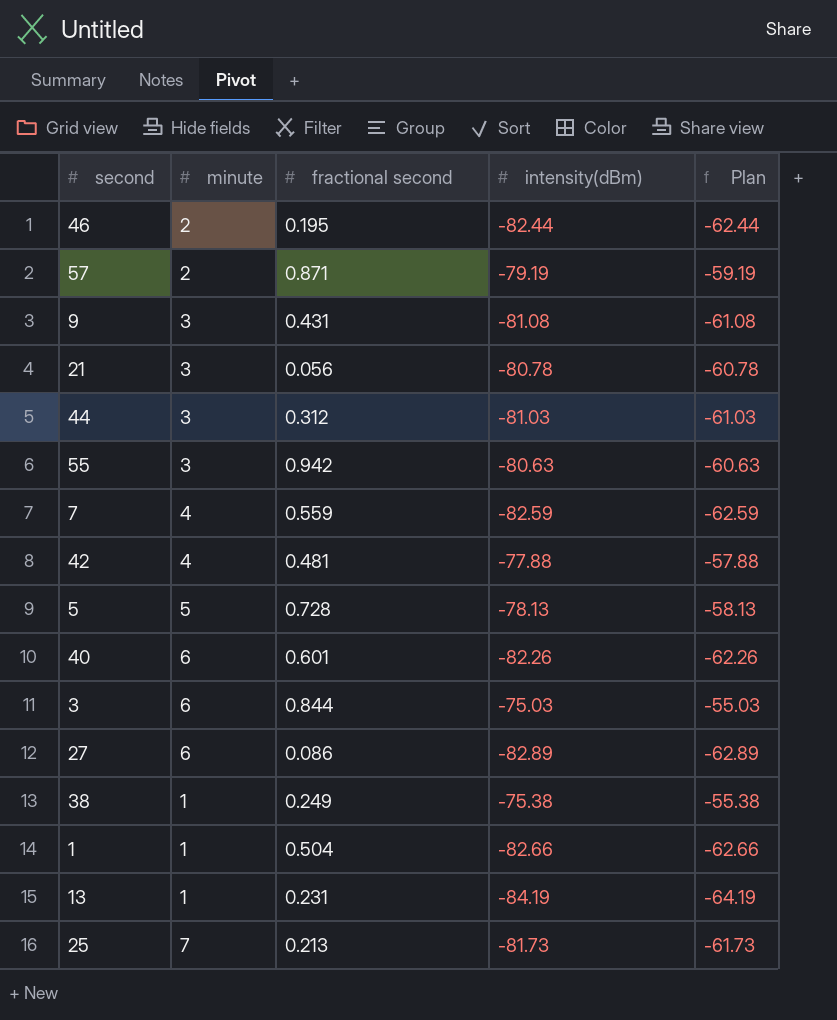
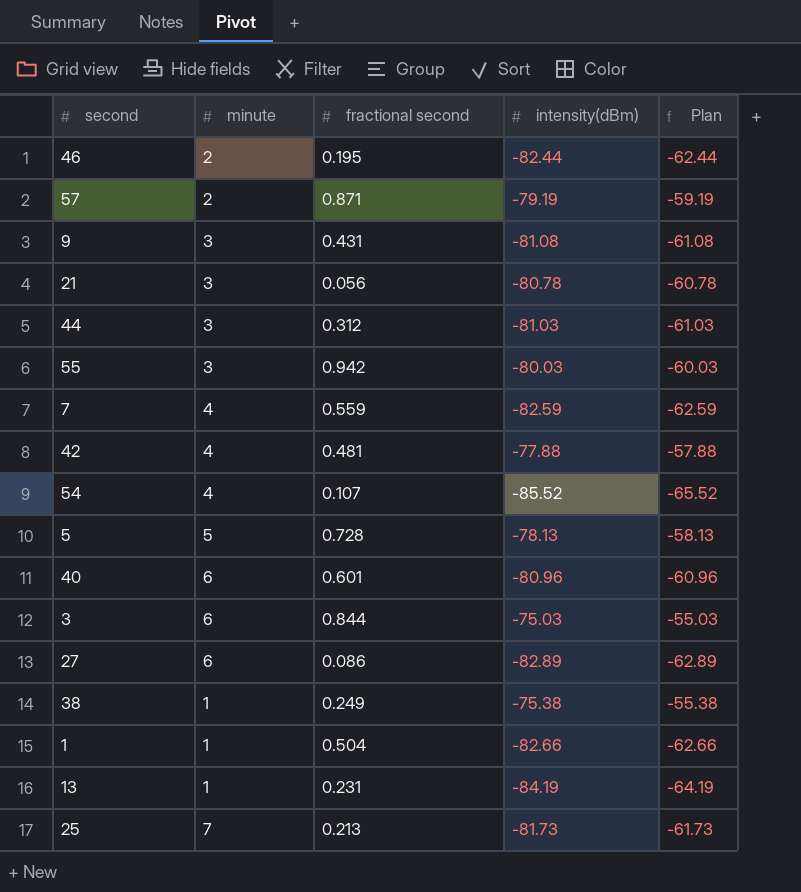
55 | intensity(dBm): -80.63 -> -80.03
55 | Plan: -60.63 -> -60.03
row 54: none -> 4 | 0.107 | -85.52 | -65.52
40 | intensity(dBm): -82.26 -> -80.96
40 | Plan: -62.26 -> -60.96

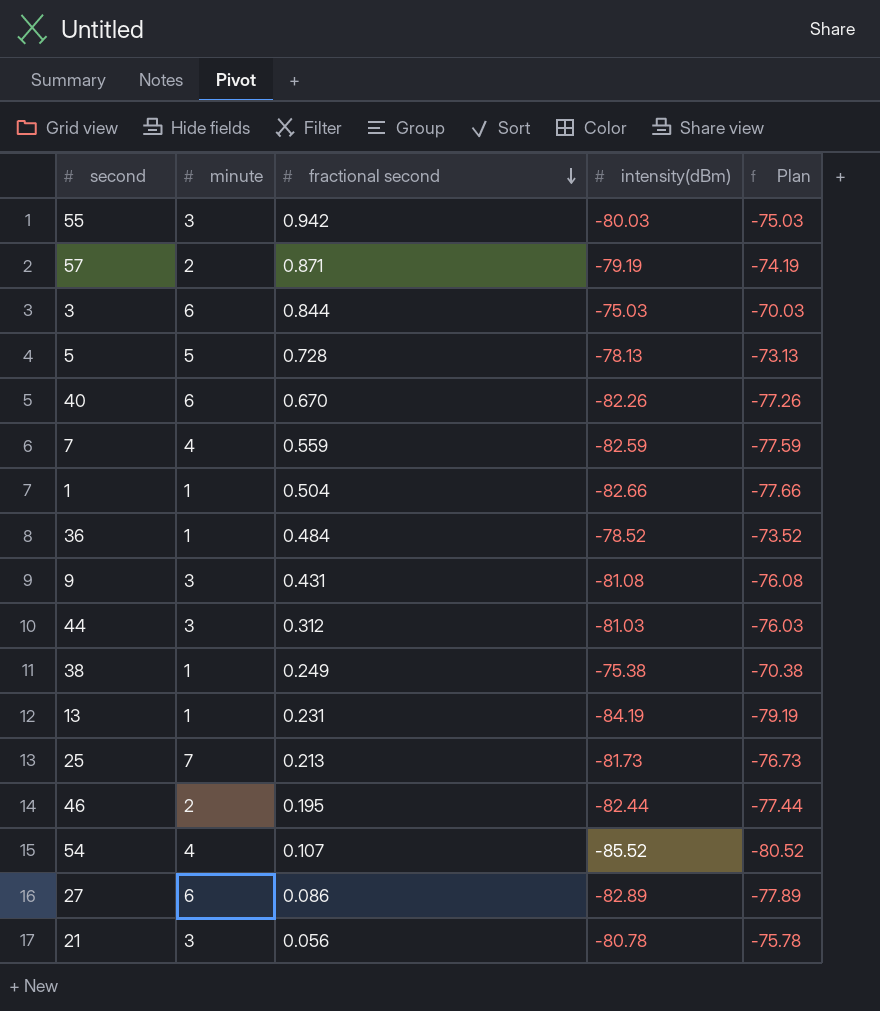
row order: none -> fractional second descending
column Plan | formula: [intensity(dBm)] + 20 -> [intensity(dBm)] + 5
row 42: 4 | 0.481 | -77.88 | -57.88 -> none
40 | fractional second: 0.601 -> 0.670
40 | intensity(dBm): -80.96 -> -82.26
row 36: none -> 1 | 0.484 | -78.52 | -73.52

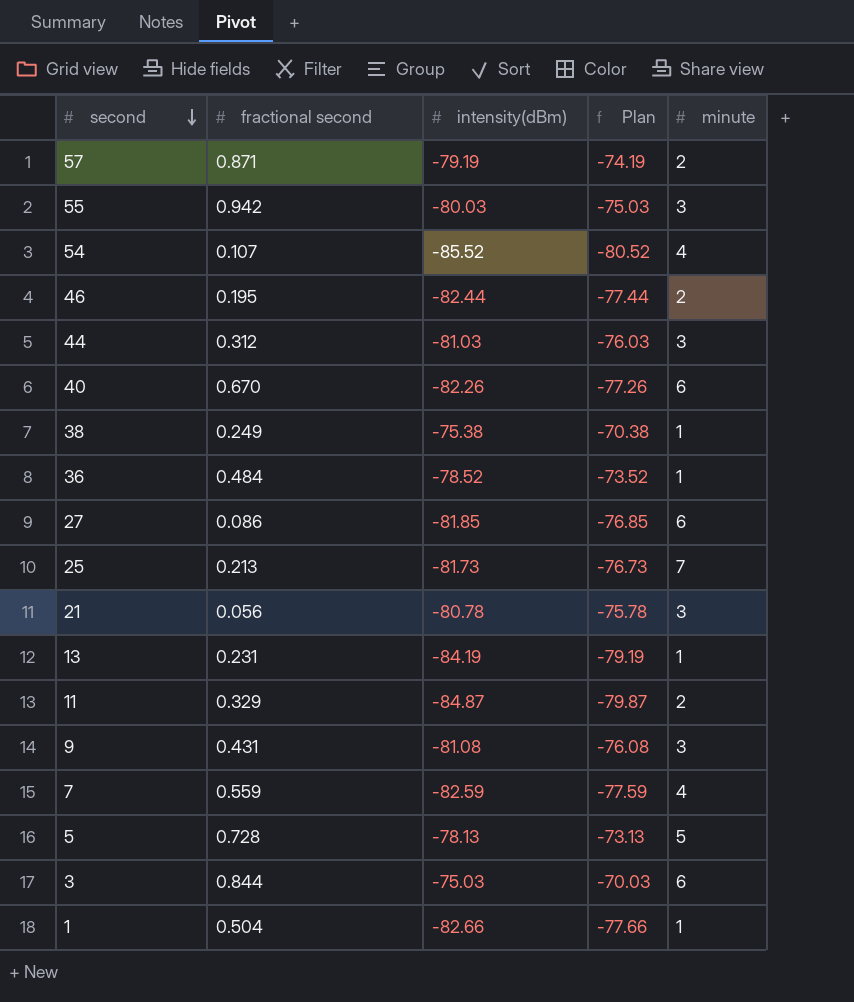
row order: fractional second descending -> second descending
column minute | position: 2 -> 5
27 | intensity(dBm): -82.89 -> -81.85
27 | Plan: -77.89 -> -76.85
row 11: none -> 0.329 | -84.87 | -79.87 | 2

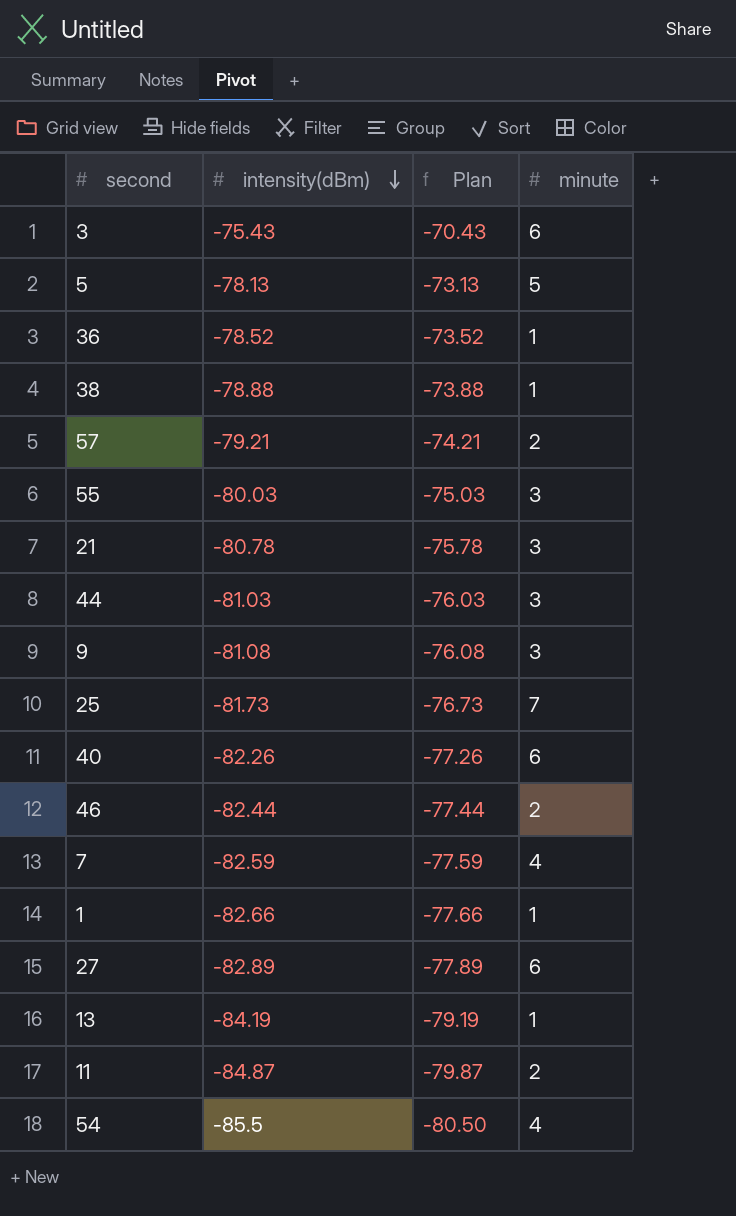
row order: second descending -> intensity(dBm) descending
column fractional second | position: 2 -> none
3 | intensity(dBm): -75.03 -> -75.43
3 | Plan: -70.03 -> -70.43
38 | intensity(dBm): -75.38 -> -78.88
38 | Plan: -70.38 -> -73.88
57 | intensity(dBm): -79.19 -> -79.21
57 | Plan: -74.19 -> -74.21
27 | intensity(dBm): -81.85 -> -82.89
27 | Plan: -76.85 -> -77.89
54 | intensity(dBm): -85.52 -> -85.5
54 | Plan: -80.52 -> -80.50

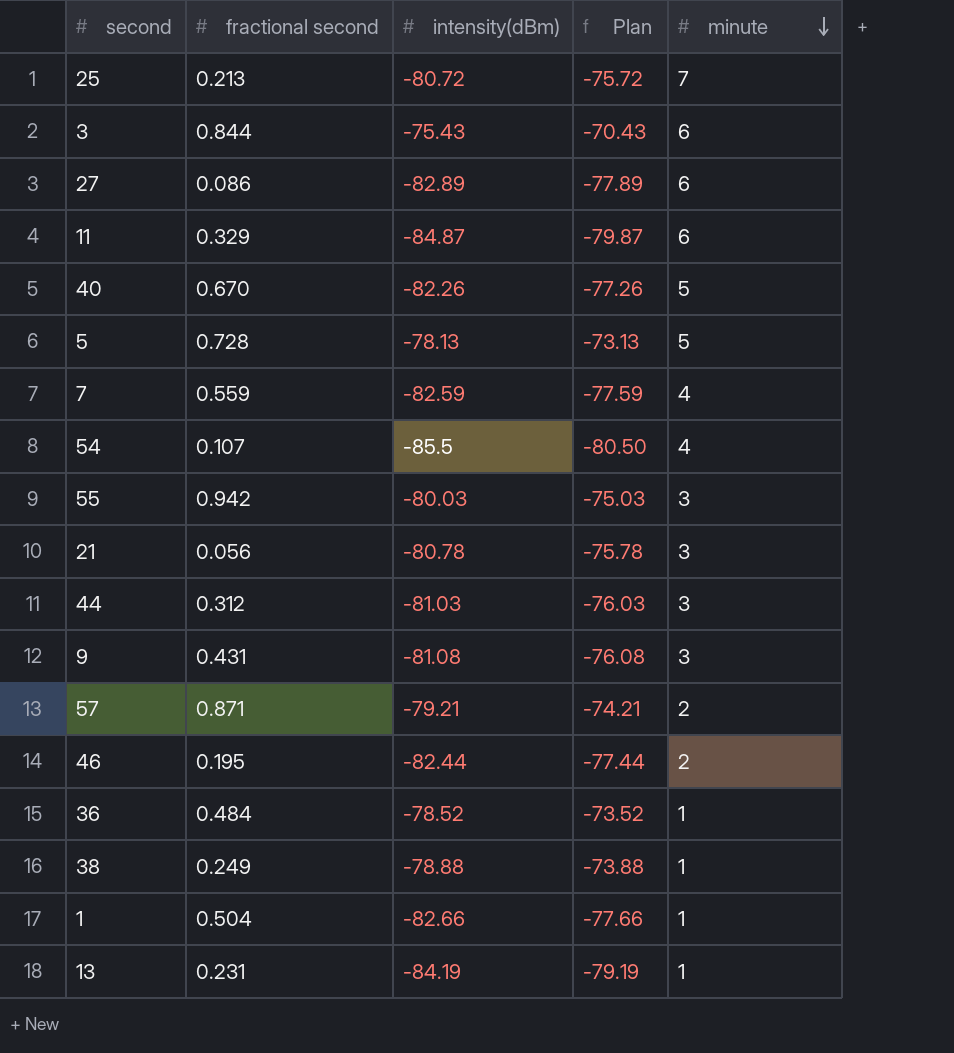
row order: intensity(dBm) descending -> minute descending
column fractional second | position: none -> 2
25 | intensity(dBm): -81.73 -> -80.72
25 | Plan: -76.73 -> -75.72
11 | minute: 2 -> 6
40 | minute: 6 -> 5

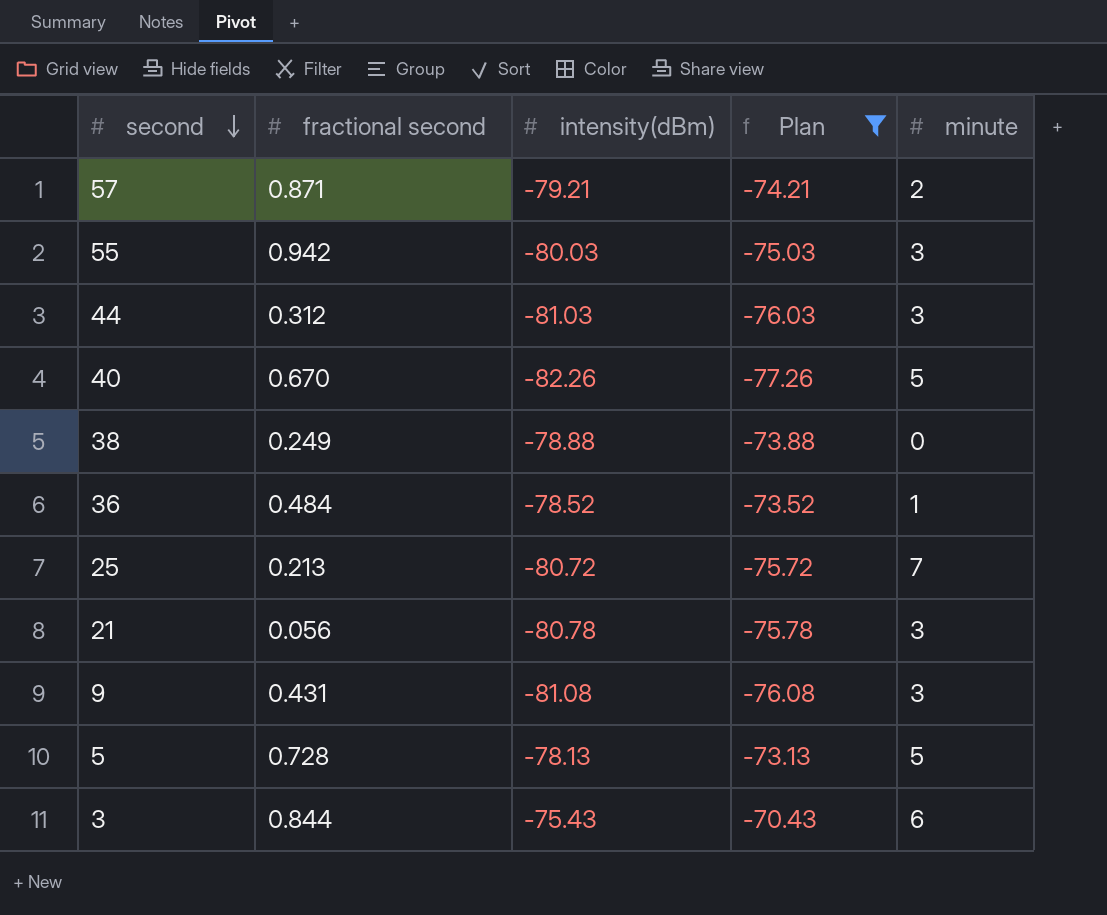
filter: none -> Plan >= -77.26
row order: minute descending -> second descending
38 | minute: 1 -> 0

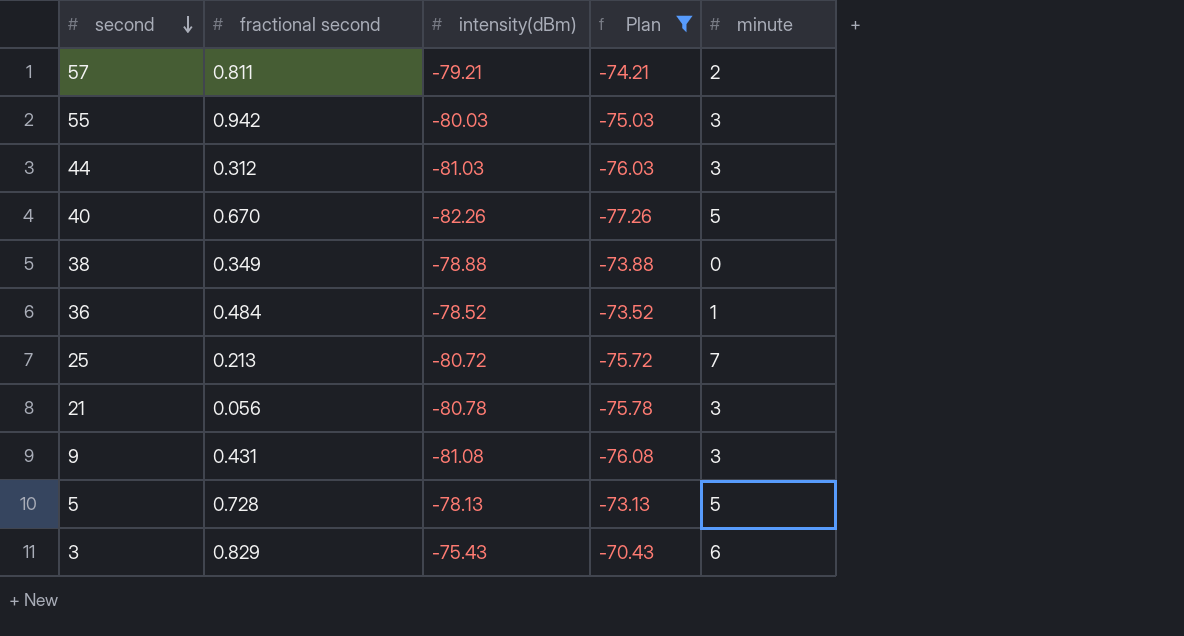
57 | fractional second: 0.871 -> 0.811
38 | fractional second: 0.249 -> 0.349
3 | fractional second: 0.844 -> 0.829

